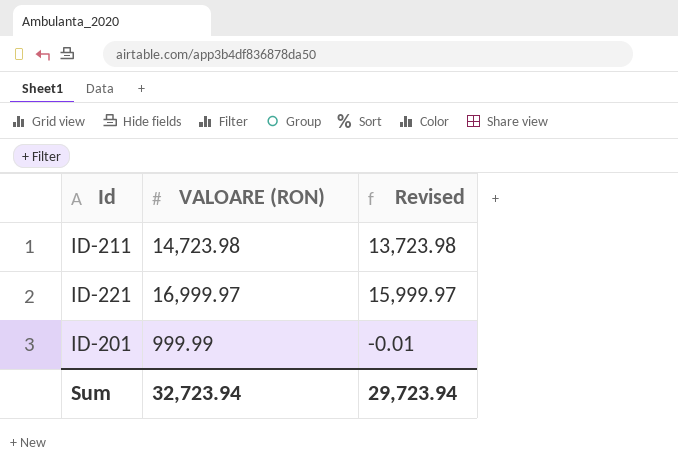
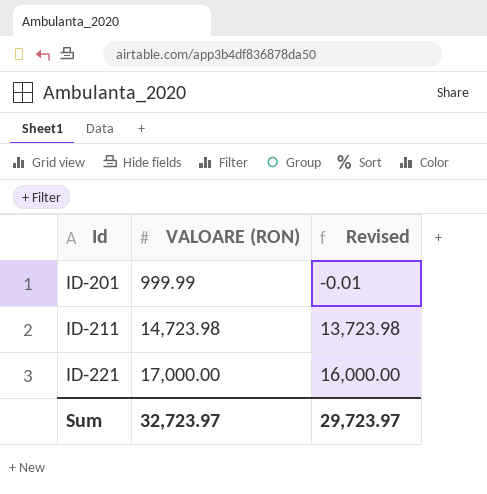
row order: none -> Id ascending
ID-221 | VALOARE (RON): 16,999.97 -> 17,000.00
ID-221 | Revised: 15,999.97 -> 16,000.00
Sum | VALOARE (RON): 32,723.94 -> 32,723.97
Sum | Revised: 29,723.94 -> 29,723.97

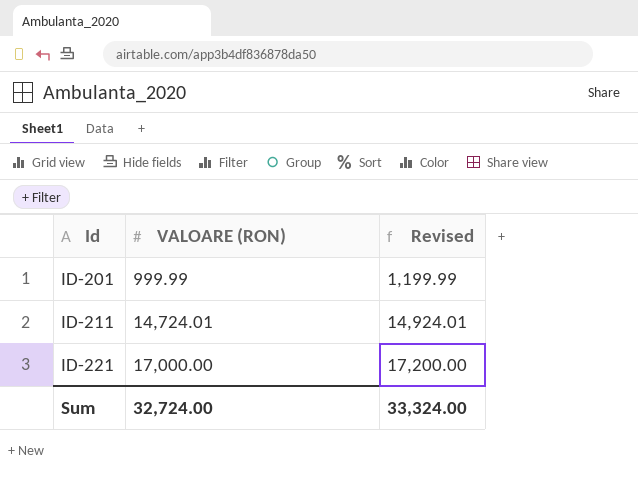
column Revised | formula: [VALOARE (RON)] - 1000 -> [VALOARE (RON)] + 200
ID-211 | VALOARE (RON): 14,723.98 -> 14,724.01
Sum | VALOARE (RON): 32,723.97 -> 32,724.00
Sum | Revised: 29,723.97 -> 33,324.00

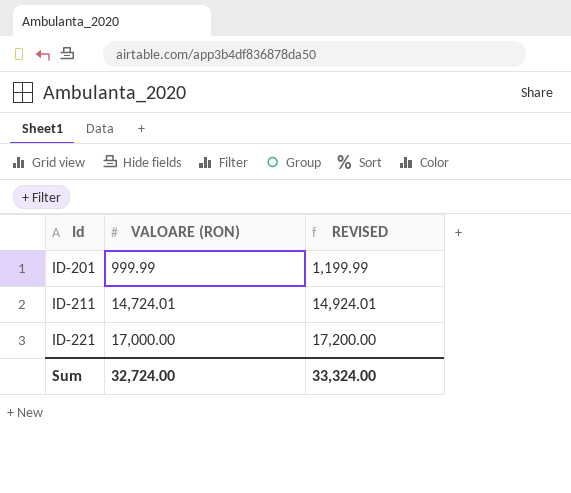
column name: Revised -> REVISED

